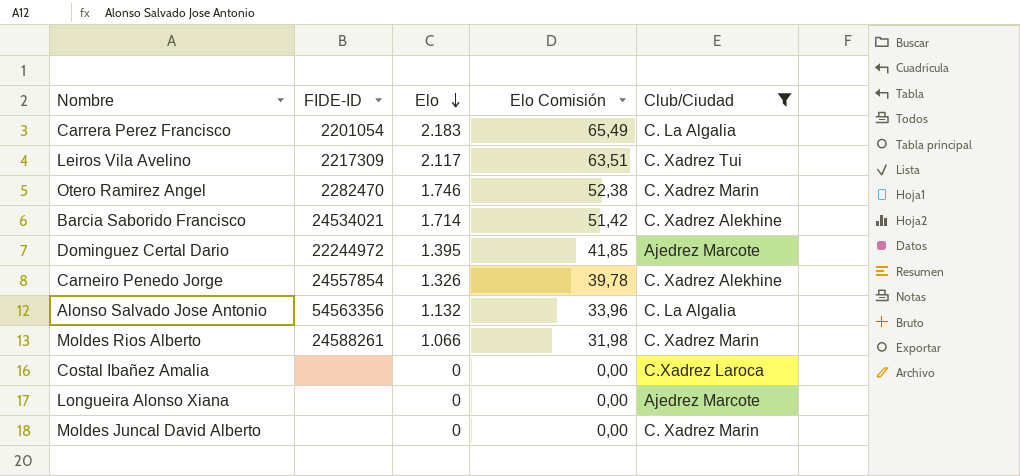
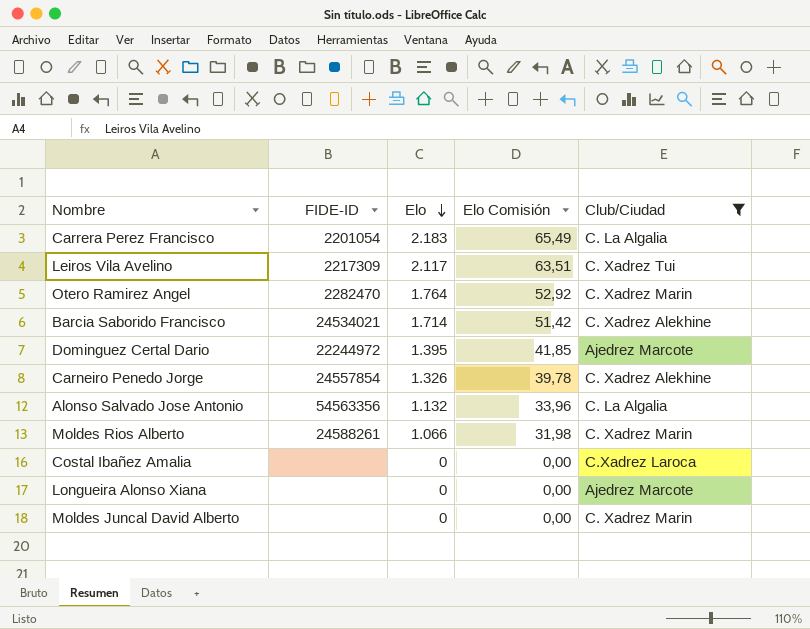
Otero Ramirez Angel | Elo: 1.746 -> 1.764
Otero Ramirez Angel | Elo Comisión: 52,38 -> 52,92

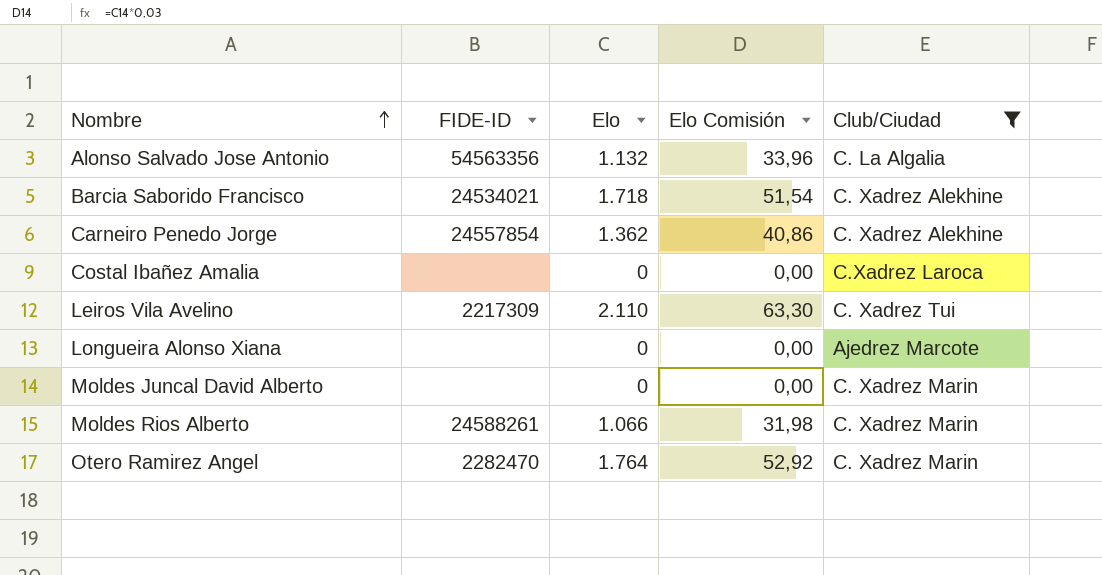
row order: Elo descending -> Nombre ascending
row Carrera Perez Francisco: 2201054 | 2.183 | 65,49 | C. La Algalia -> none
row Dominguez Certal Dario: 22244972 | 1.395 | 41,85 | Ajedrez Marcote -> none
Barcia Saborido Francisco | Elo: 1.714 -> 1.718
Barcia Saborido Francisco | Elo Comisión: 51,42 -> 51,54
Carneiro Penedo Jorge | Elo: 1.326 -> 1.362
Carneiro Penedo Jorge | Elo Comisión: 39,78 -> 40,86
Leiros Vila Avelino | Elo: 2.117 -> 2.110
Leiros Vila Avelino | Elo Comisión: 63,51 -> 63,30

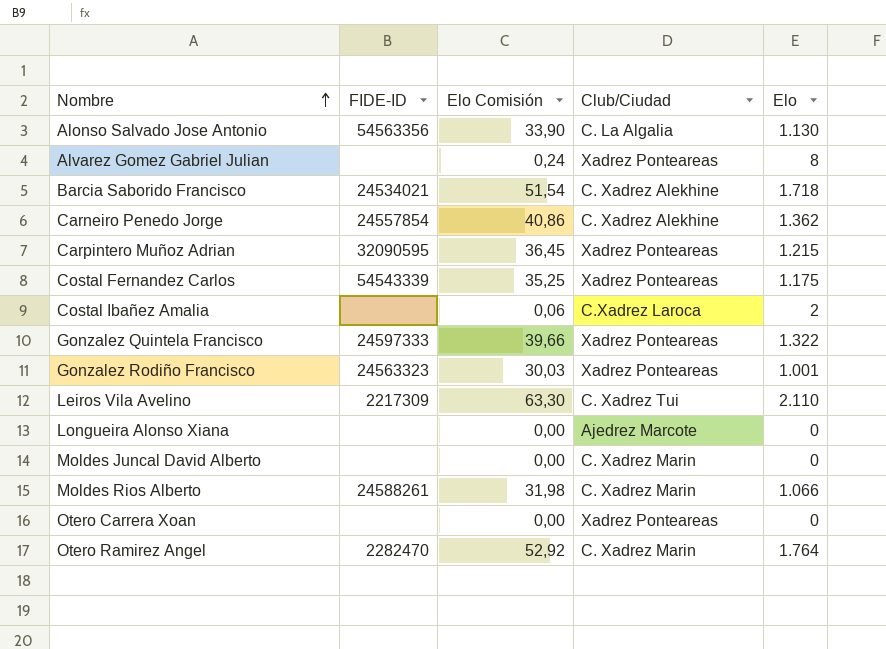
filter: Club/Ciudad != Xadrez Ponteareas -> none
column Elo | position: 3 -> 5
Alonso Salvado Jose Antonio | Elo Comisión: 33,96 -> 33,90
Alonso Salvado Jose Antonio | Elo: 1.132 -> 1.130
Costal Ibañez Amalia | Elo Comisión: 0,00 -> 0,06
Costal Ibañez Amalia | Elo: 0 -> 2

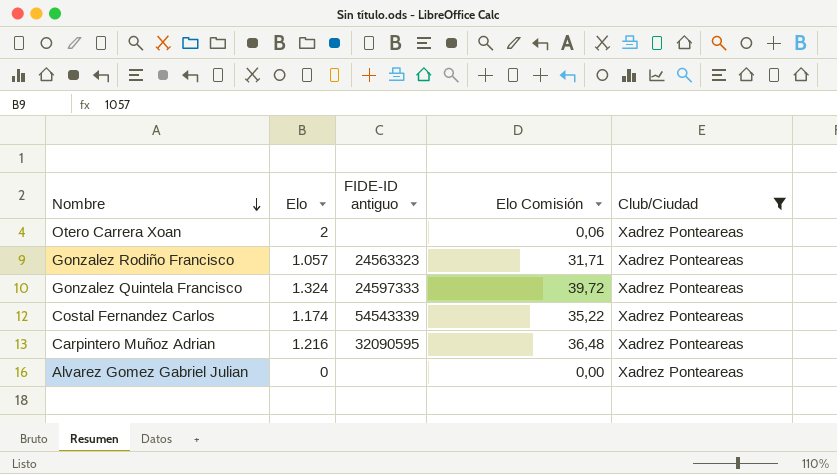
filter: none -> Club/Ciudad = Xadrez Ponteareas
row order: Nombre ascending -> Nombre descending
column Elo | position: 5 -> 2
column name: FIDE-ID -> FIDE-ID antiguo
Otero Carrera Xoan | Elo: 0 -> 2
Otero Carrera Xoan | Elo Comisión: 0,00 -> 0,06
Gonzalez Rodiño Francisco | Elo: 1.001 -> 1.057
Gonzalez Rodiño Francisco | Elo Comisión: 30,03 -> 31,71
Gonzalez Quintela Francisco | Elo: 1.322 -> 1.324
Gonzalez Quintela Francisco | Elo Comisión: 39,66 -> 39,72
Costal Fernandez Carlos | Elo: 1.175 -> 1.174
Costal Fernandez Carlos | Elo Comisión: 35,25 -> 35,22
Carpintero Muñoz Adrian | Elo: 1.215 -> 1.216
Carpintero Muñoz Adrian | Elo Comisión: 36,45 -> 36,48
Alvarez Gomez Gabriel Julian | Elo: 8 -> 0
Alvarez Gomez Gabriel Julian | Elo Comisión: 0,24 -> 0,00

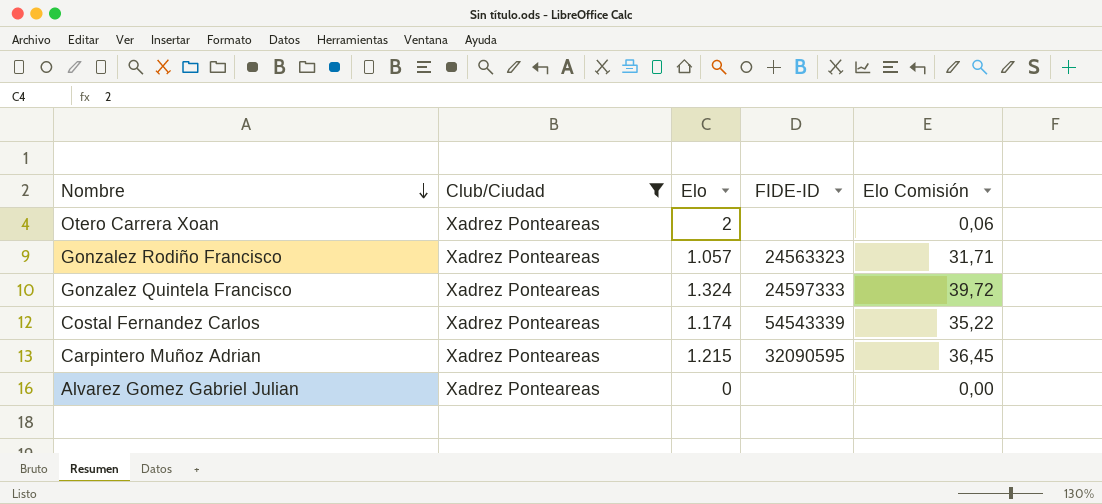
column Club/Ciudad | position: 5 -> 2
column name: FIDE-ID antiguo -> FIDE-ID
Carpintero Muñoz Adrian | Elo: 1.216 -> 1.215
Carpintero Muñoz Adrian | Elo Comisión: 36,48 -> 36,45

